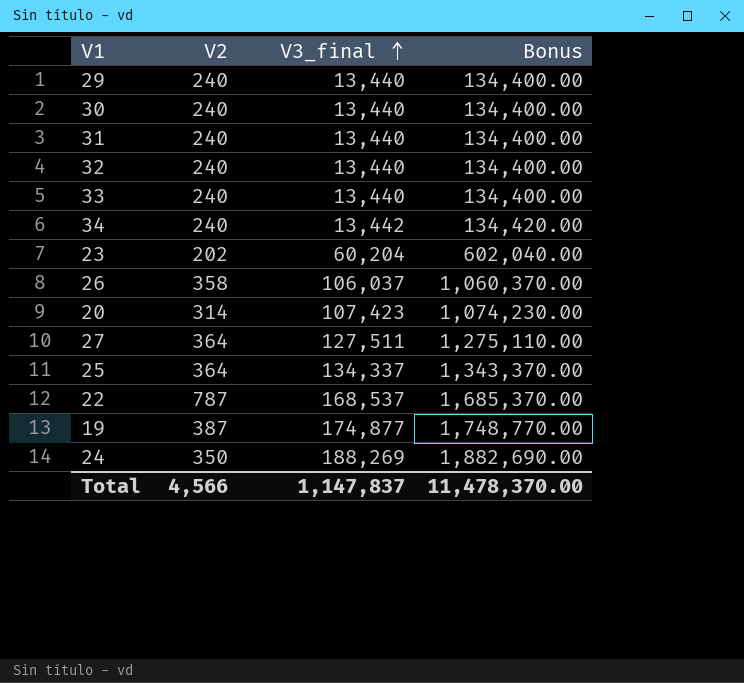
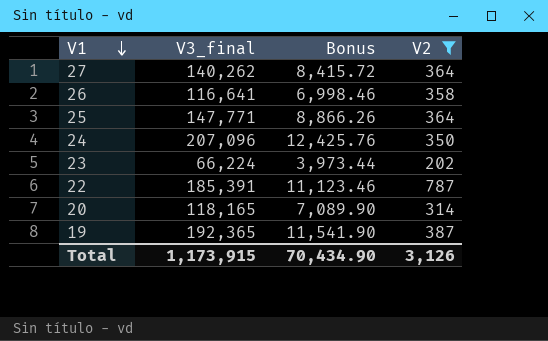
filter: none -> V2 != 240
row order: V3_final ascending -> V1 descending
column Bonus | formula: [V3_final] * 10 -> [V3_final] * 0.06
column V2 | position: 2 -> 4
27 | V3_final: 127,511 -> 140,262
26 | V3_final: 106,037 -> 116,641
25 | V3_final: 134,337 -> 147,771
24 | V3_final: 188,269 -> 207,096
23 | V3_final: 60,204 -> 66,224
22 | V3_final: 168,537 -> 185,391
20 | V3_final: 107,423 -> 118,165
19 | V3_final: 174,877 -> 192,365
Total | V3_final: 1,147,837 -> 1,173,915
Total | Bonus: 11,478,370.00 -> 70,434.90
Total | V2: 4,566 -> 3,126

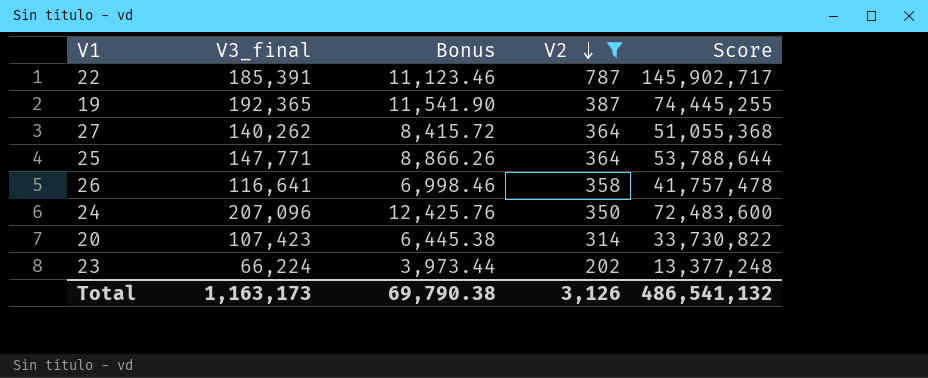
row order: V1 descending -> V2 descending
column Score | formula: none -> [V3_final] * [V2]
20 | V3_final: 118,165 -> 107,423
20 | Bonus: 7,089.90 -> 6,445.38
Total | V3_final: 1,173,915 -> 1,163,173
Total | Bonus: 70,434.90 -> 69,790.38

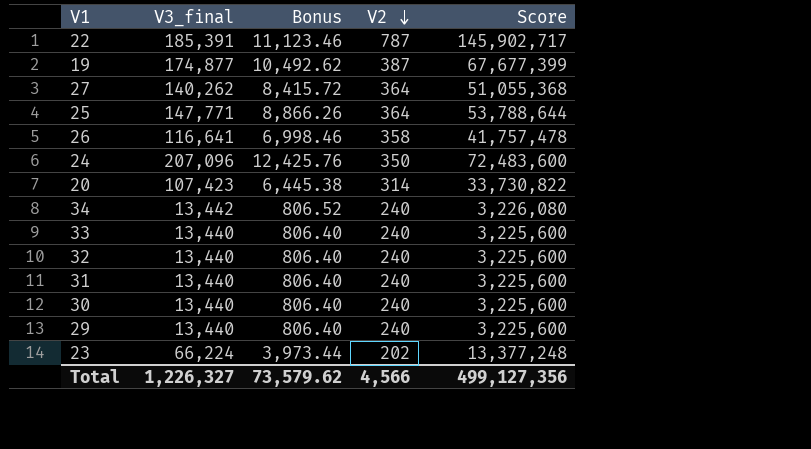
filter: V2 != 240 -> none
19 | V3_final: 192,365 -> 174,877
19 | Bonus: 11,541.90 -> 10,492.62
19 | Score: 74,445,255 -> 67,677,399
Total | V3_final: 1,163,173 -> 1,226,327
Total | Bonus: 69,790.38 -> 73,579.62
Total | V2: 3,126 -> 4,566
Total | Score: 486,541,132 -> 499,127,356

